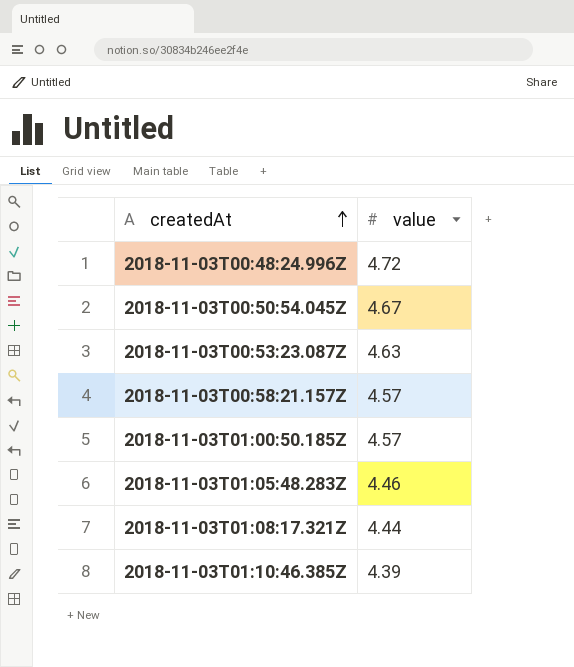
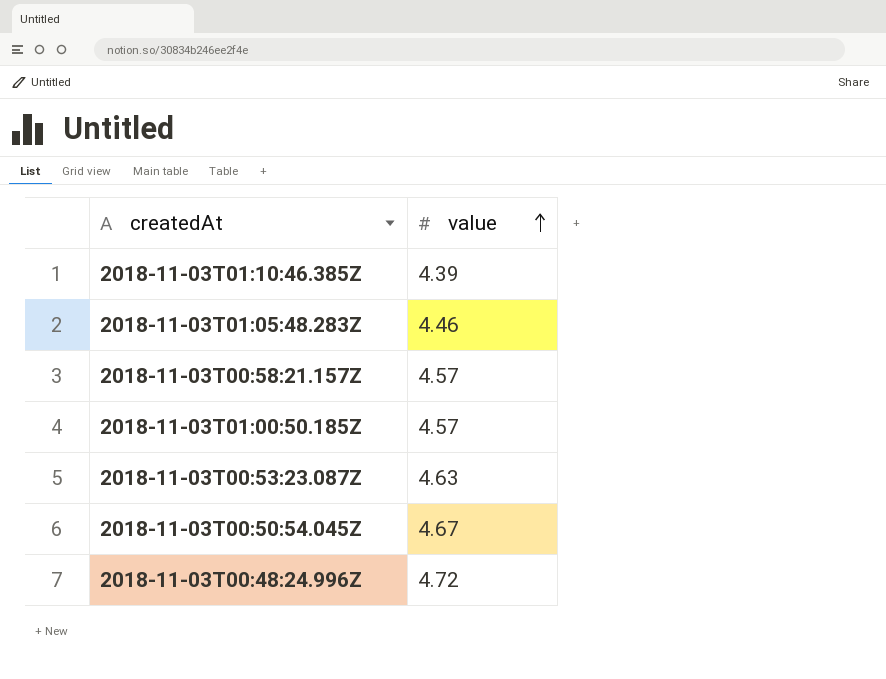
row order: createdAt ascending -> value ascending
row 2018-11-03T01:08:17.321Z: 4.44 -> none

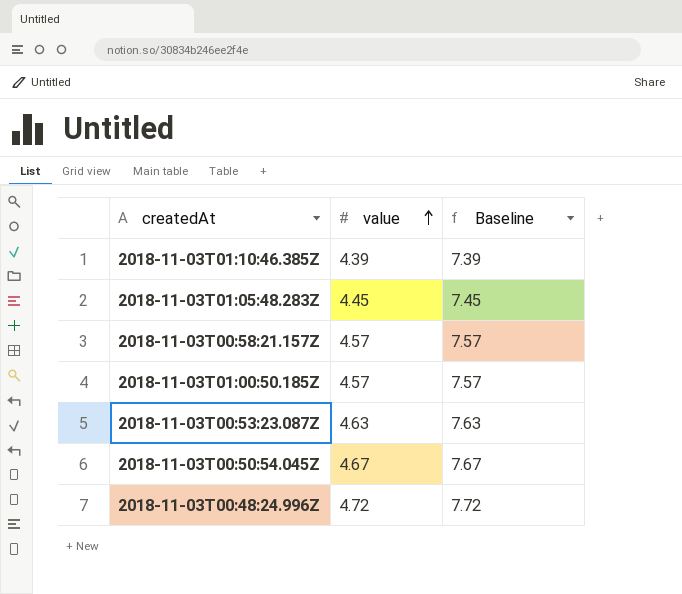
column Baseline | formula: none -> [value] + 3
2018-11-03T01:05:48.283Z | value: 4.46 -> 4.45

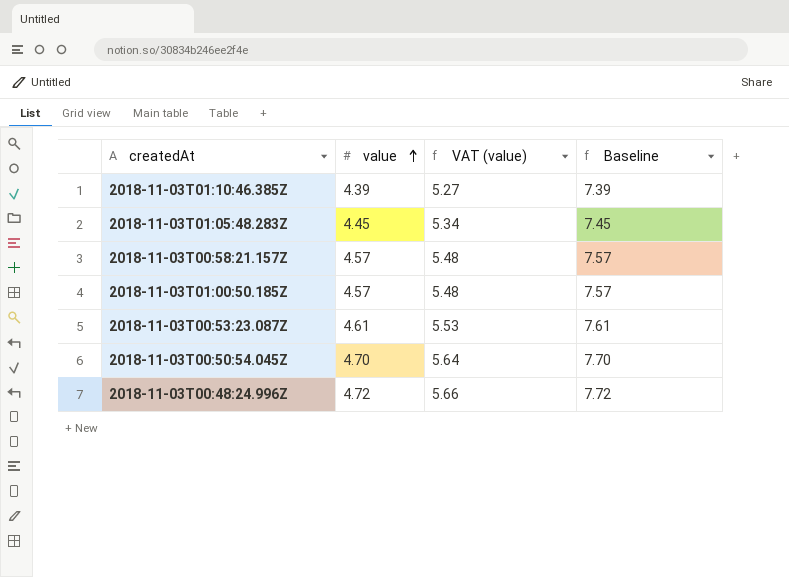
column VAT (value) | formula: none -> [value] * 1.2
2018-11-03T00:53:23.087Z | value: 4.63 -> 4.61
2018-11-03T00:53:23.087Z | Baseline: 7.63 -> 7.61
2018-11-03T00:50:54.045Z | value: 4.67 -> 4.70
2018-11-03T00:50:54.045Z | Baseline: 7.67 -> 7.70

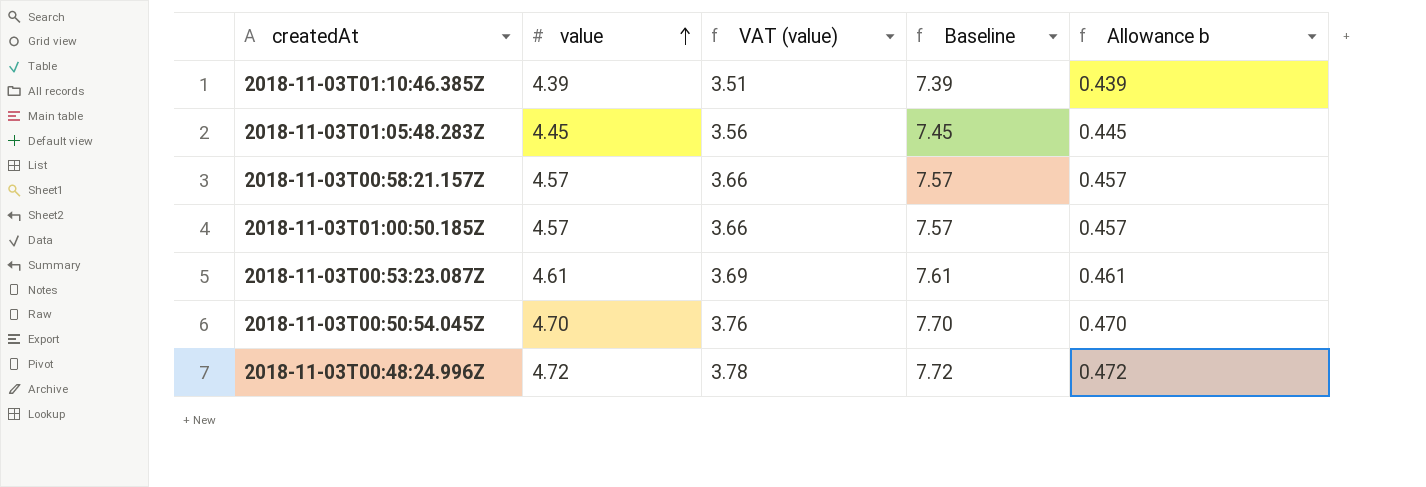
column VAT (value) | formula: [value] * 1.2 -> [value] * 0.8
column Allowance b | formula: none -> [value] * 0.1

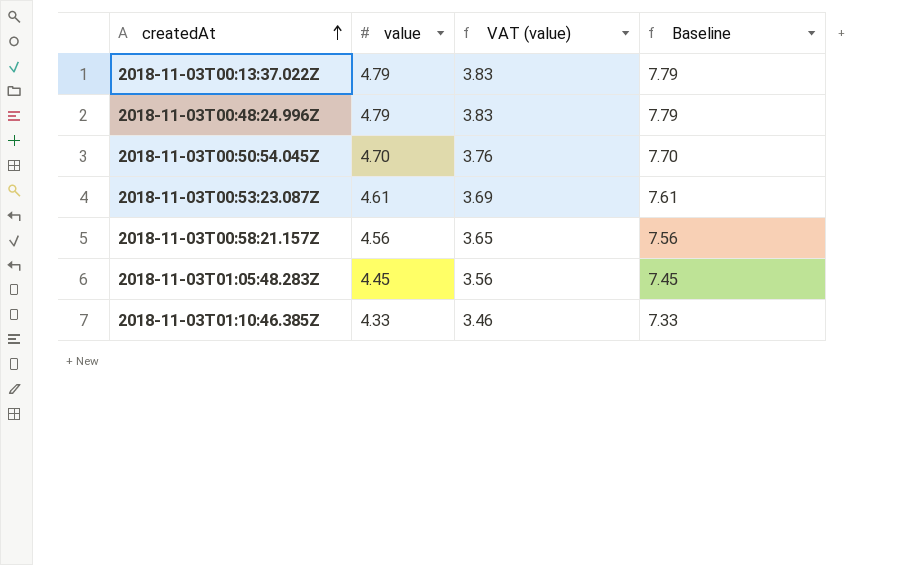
row order: value ascending -> createdAt ascending
column Allowance b | formula: [value] * 0.1 -> none
row 2018-11-03T01:00:50.185Z: 4.57 | 3.66 | 7.57 | 0.457 -> none
row 2018-11-03T00:13:37.022Z: none -> 4.79 | 3.83 | 7.79
2018-11-03T00:48:24.996Z | value: 4.72 -> 4.79
2018-11-03T00:48:24.996Z | VAT (value): 3.78 -> 3.83
2018-11-03T00:48:24.996Z | Baseline: 7.72 -> 7.79
2018-11-03T00:58:21.157Z | value: 4.57 -> 4.56
2018-11-03T00:58:21.157Z | VAT (value): 3.66 -> 3.65
2018-11-03T00:58:21.157Z | Baseline: 7.57 -> 7.56
2018-11-03T01:10:46.385Z | value: 4.39 -> 4.33
2018-11-03T01:10:46.385Z | VAT (value): 3.51 -> 3.46
2018-11-03T01:10:46.385Z | Baseline: 7.39 -> 7.33

